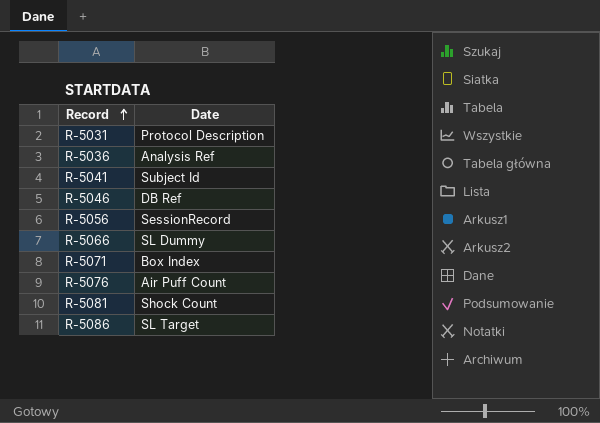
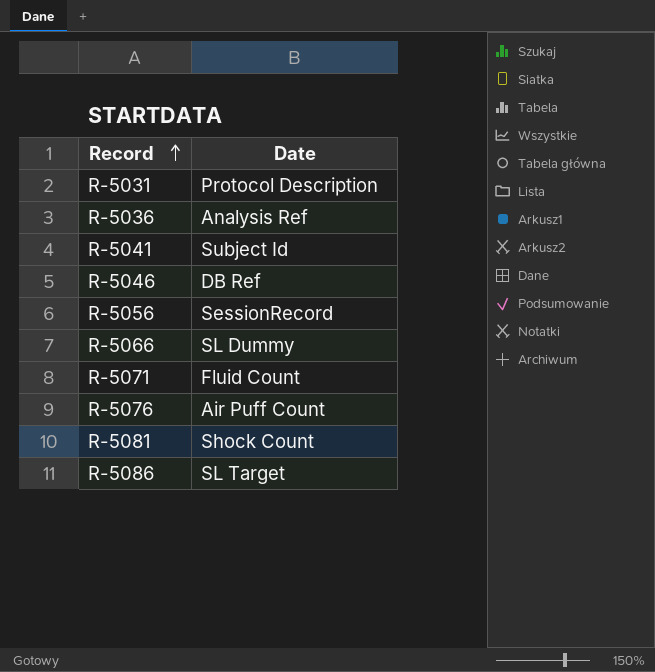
R-5071 | Date: Box Index -> Fluid Count

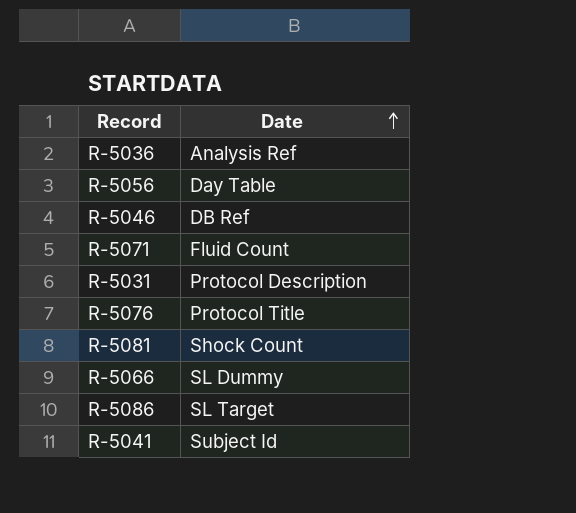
row order: Record ascending -> Date ascending
R-5056 | Date: SessionRecord -> Day Table
R-5076 | Date: Air Puff Count -> Protocol Title

